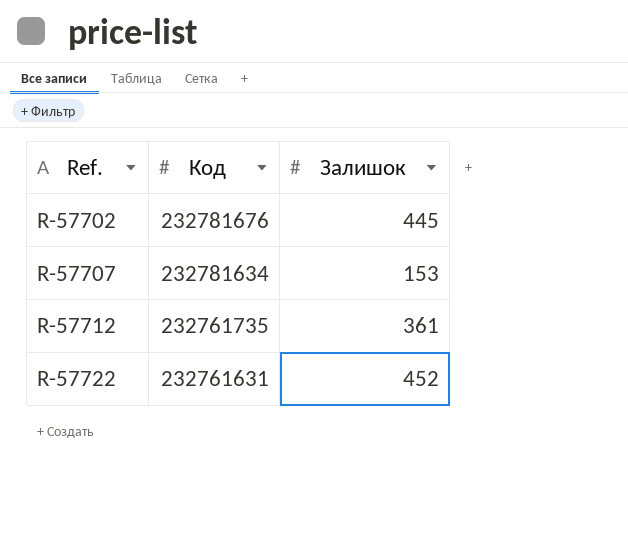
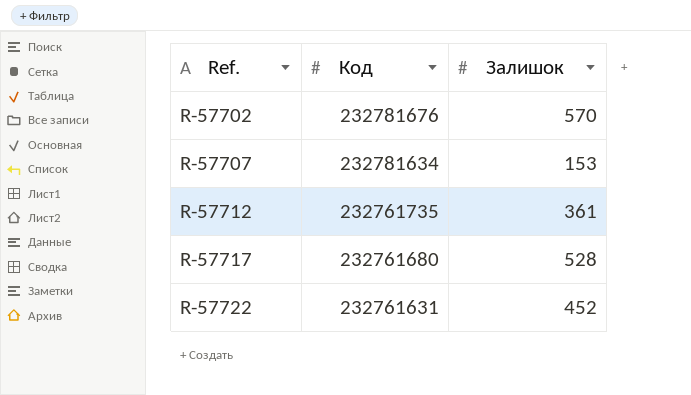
R-57702 | Залишок: 445 -> 570
row R-57717: none -> 232761680 | 528

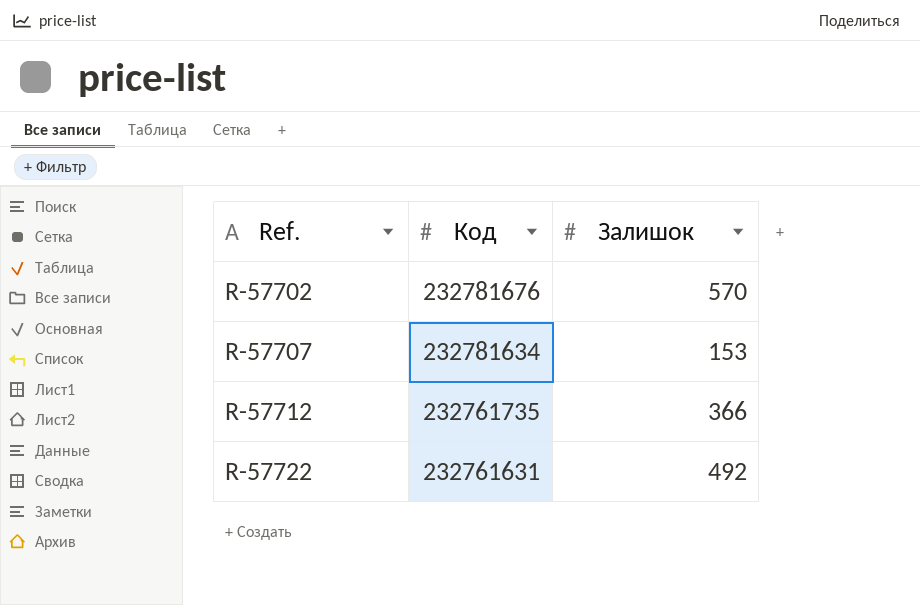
row R-57717: 232761680 | 528 -> none
R-57712 | Залишок: 361 -> 366
R-57722 | Залишок: 452 -> 492

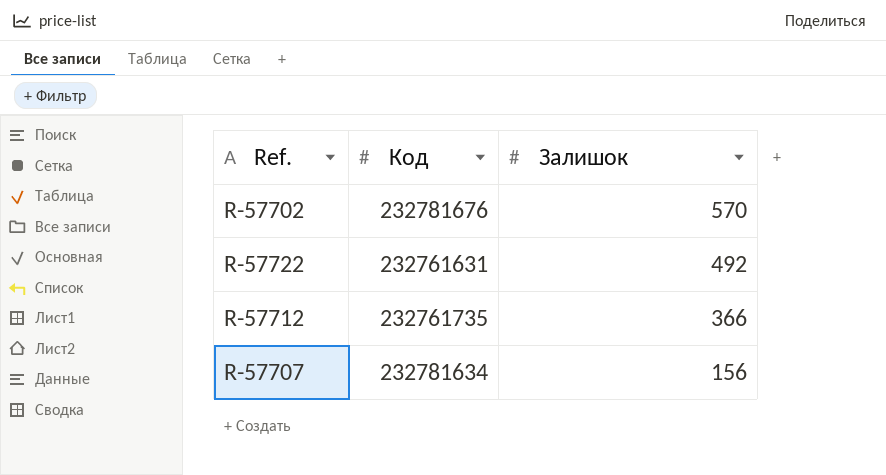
row order: Ref. ascending -> Залишок descending
R-57707 | Залишок: 153 -> 156

